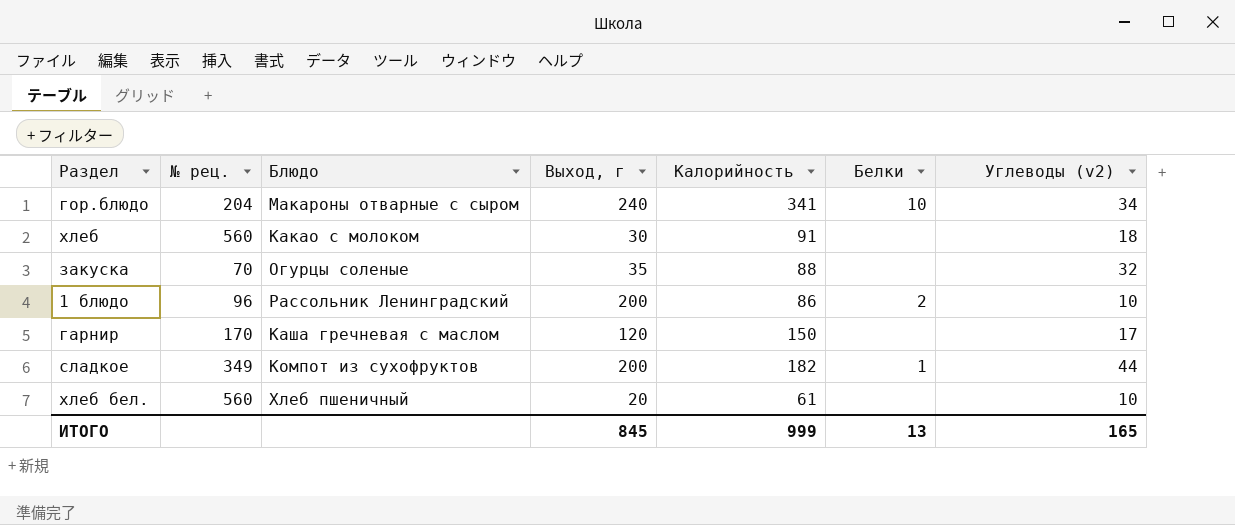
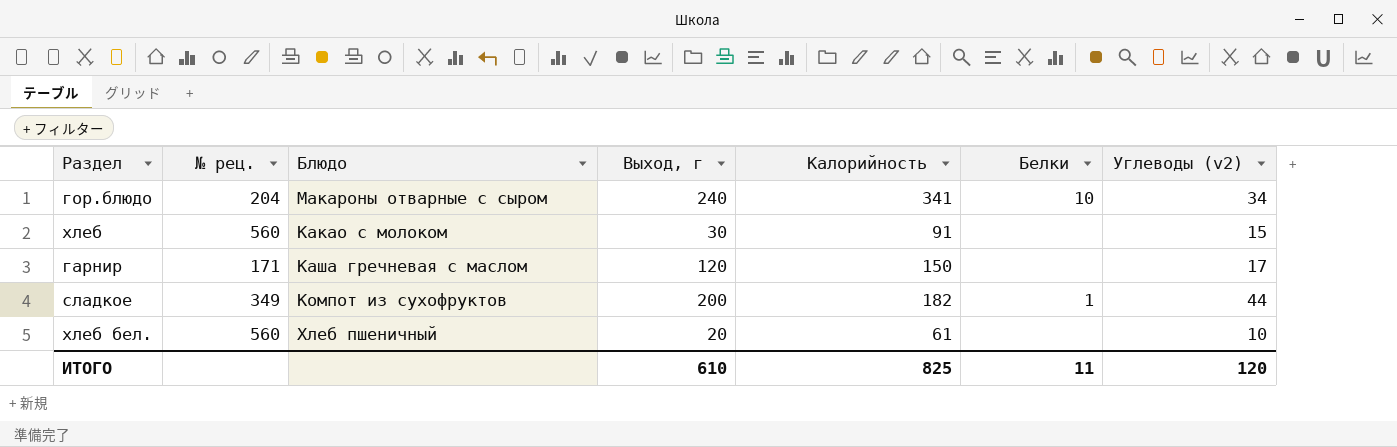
row закуска: 70 | Огурцы соленые | 35 | 88 | none | 32 -> none
row 1 блюдо: 96 | Рассольник Ленинградский | 200 | 86 | 2 | 10 -> none
хлеб | Углеводы (v2): 18 -> 15
гарнир | № рец.: 170 -> 171
ИТОГО | Выход, г: 845 -> 610
ИТОГО | Калорийность: 999 -> 825
ИТОГО | Белки: 13 -> 11
ИТОГО | Углеводы (v2): 165 -> 120

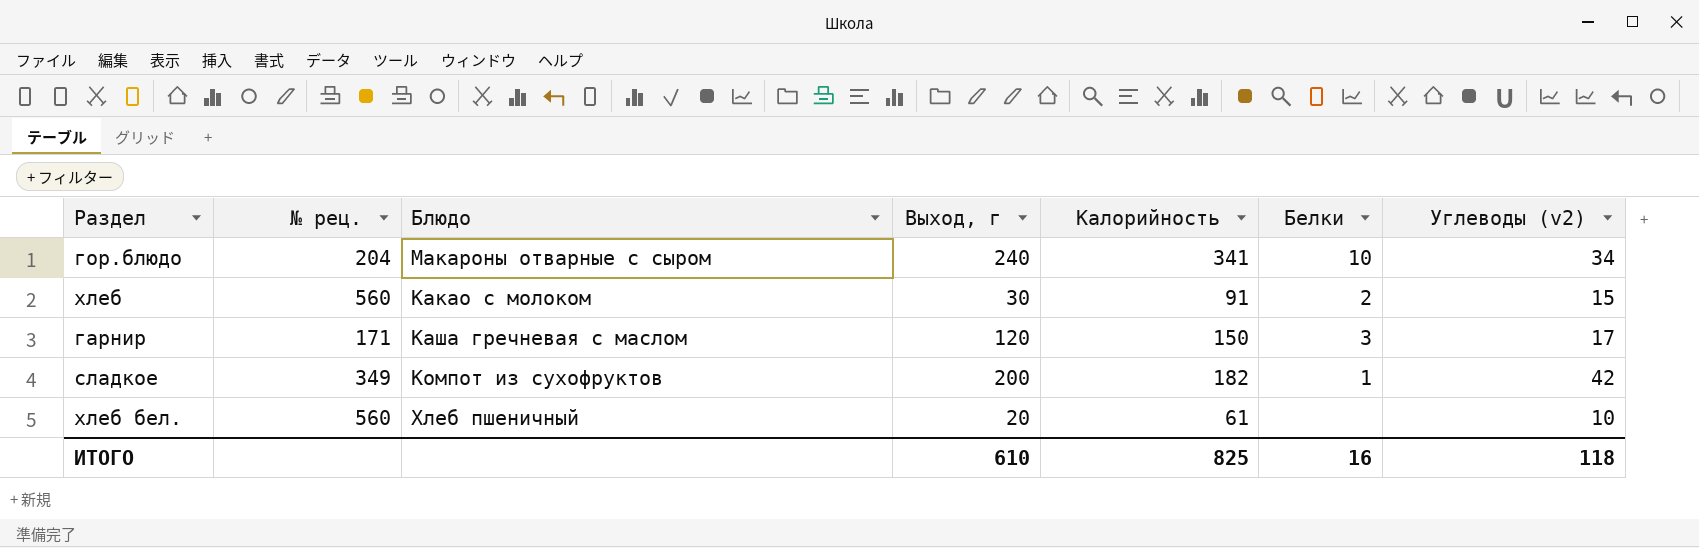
хлеб | Белки: none -> 2
гарнир | Белки: none -> 3
сладкое | Углеводы (v2): 44 -> 42
ИТОГО | Белки: 11 -> 16
ИТОГО | Углеводы (v2): 120 -> 118

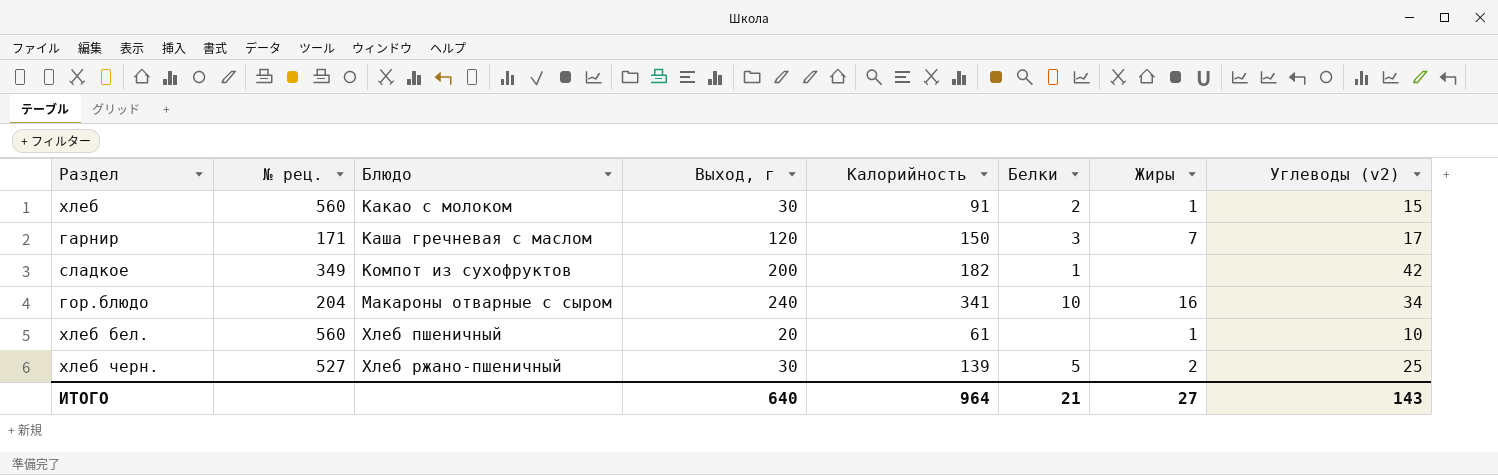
row order: none -> Блюдо ascending
column Жиры | position: none -> 7
row хлеб черн.: none -> 527 | Хлеб ржано-пшеничный | 30 | 139 | 5 | 2 | 25
ИТОГО | Выход, г: 610 -> 640
ИТОГО | Калорийность: 825 -> 964
ИТОГО | Белки: 16 -> 21
ИТОГО | Углеводы (v2): 118 -> 143

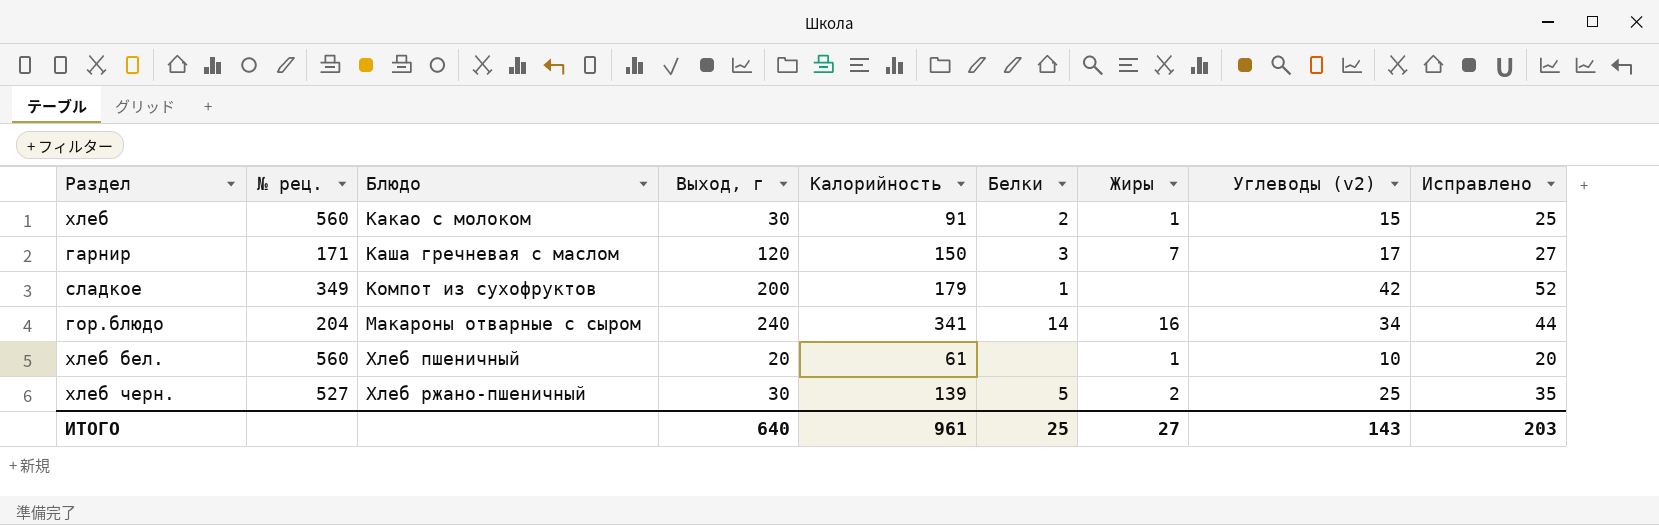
column Исправлено | formula: none -> [Углеводы (v2)] + 10
сладкое | Калорийность: 182 -> 179
гор.блюдо | Белки: 10 -> 14
ИТОГО | Калорийность: 964 -> 961
ИТОГО | Белки: 21 -> 25

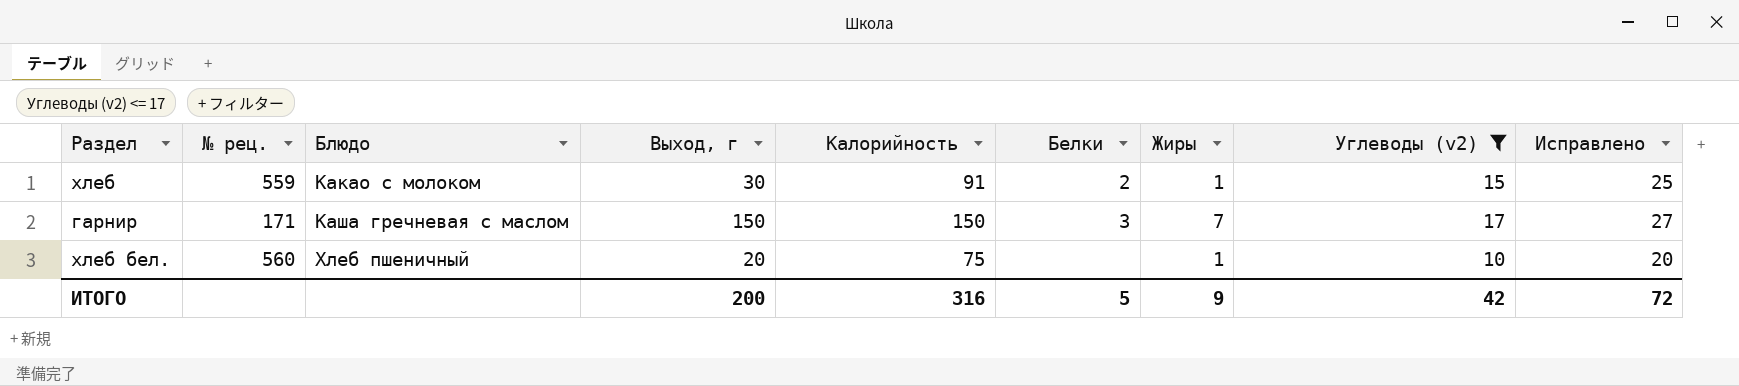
filter: none -> Углеводы (v2) <= 17
хлеб | № рец.: 560 -> 559
гарнир | Выход, г: 120 -> 150
хлеб бел. | Калорийность: 61 -> 75
ИТОГО | Выход, г: 640 -> 200
ИТОГО | Калорийность: 961 -> 316
ИТОГО | Белки: 25 -> 5
ИТОГО | Жиры: 27 -> 9
ИТОГО | Углеводы (v2): 143 -> 42
ИТОГО | Исправлено: 203 -> 72

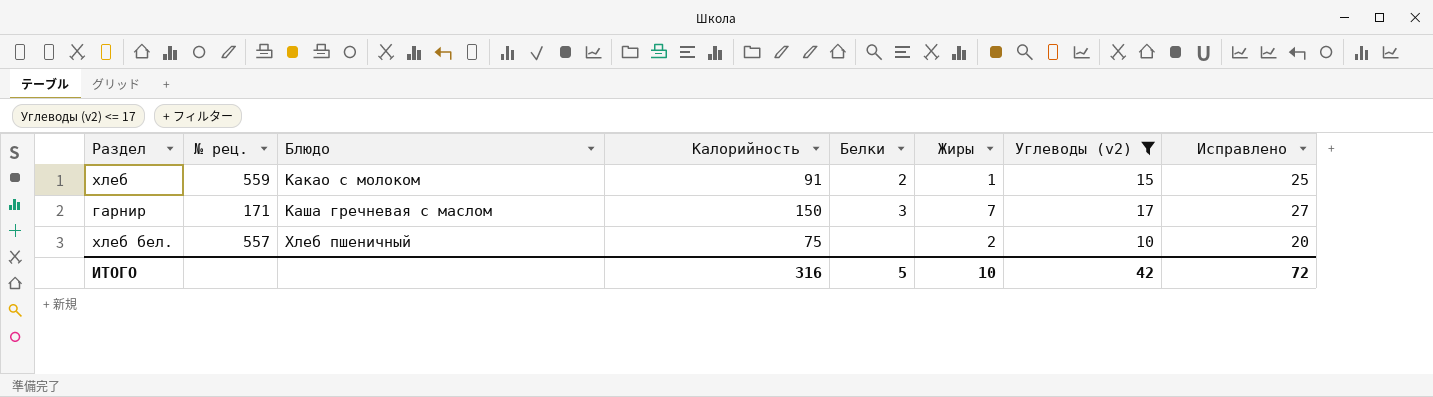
column Выход, г | position: 4 -> none
хлеб бел. | № рец.: 560 -> 557
хлеб бел. | Жиры: 1 -> 2
ИТОГО | Жиры: 9 -> 10

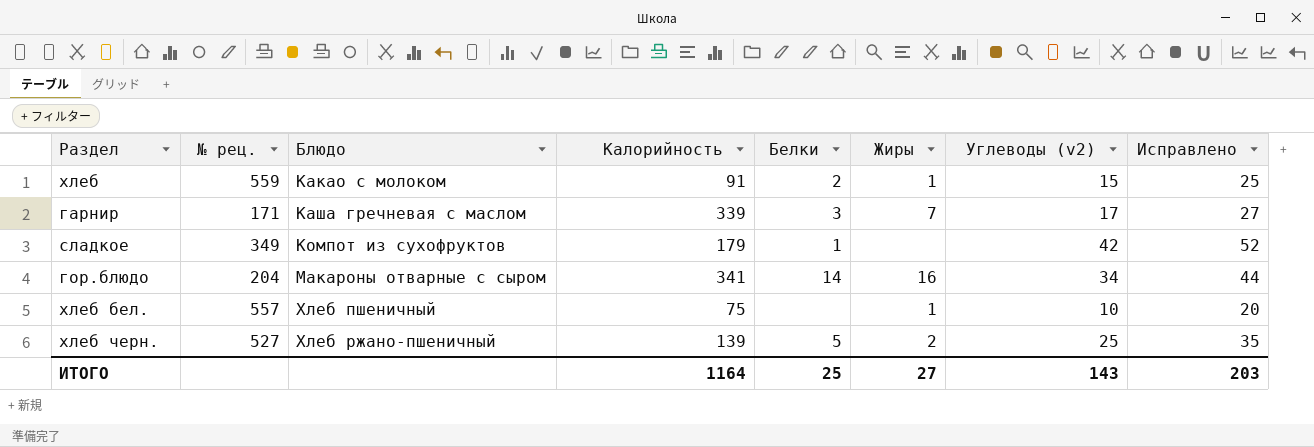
filter: Углеводы (v2) <= 17 -> none
гарнир | Калорийность: 150 -> 339
хлеб бел. | Жиры: 2 -> 1
ИТОГО | Калорийность: 316 -> 1164
ИТОГО | Белки: 5 -> 25
ИТОГО | Жиры: 10 -> 27
ИТОГО | Углеводы (v2): 42 -> 143
ИТОГО | Исправлено: 72 -> 203

